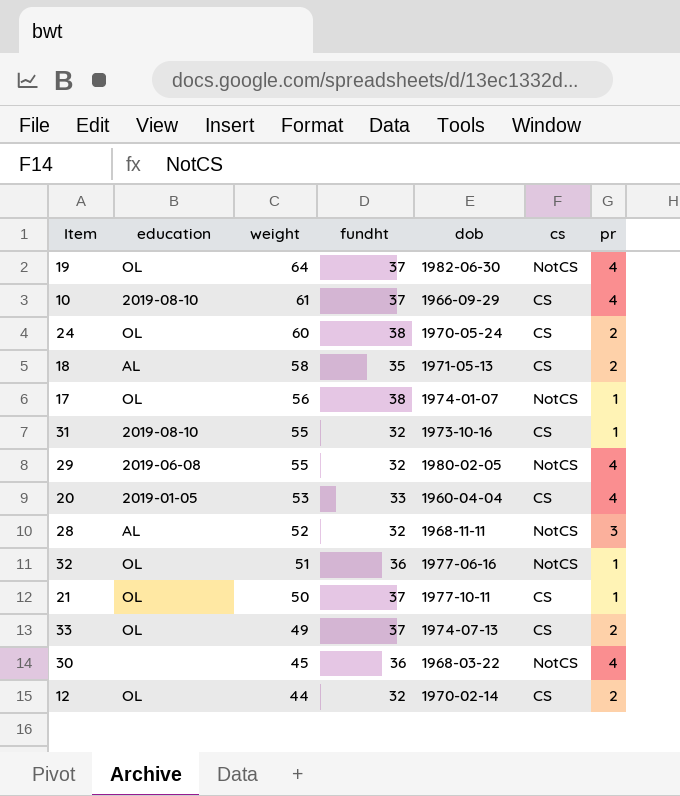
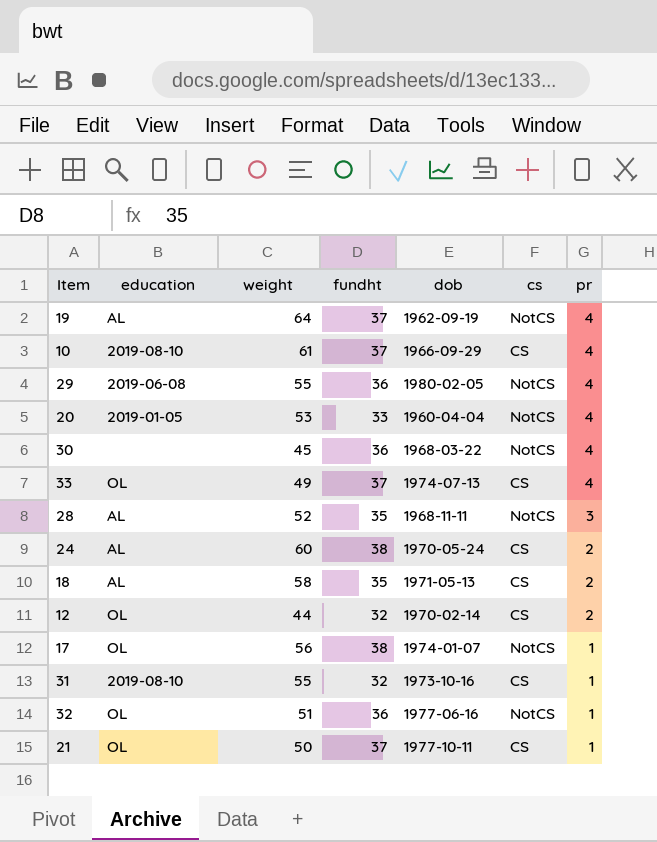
row order: weight descending -> pr descending
19 | education: OL -> AL
19 | dob: 1982-06-30 -> 1962-09-19
29 | fundht: 32 -> 36
20 | cs: CS -> NotCS
33 | pr: 2 -> 4
28 | fundht: 32 -> 35
24 | education: OL -> AL

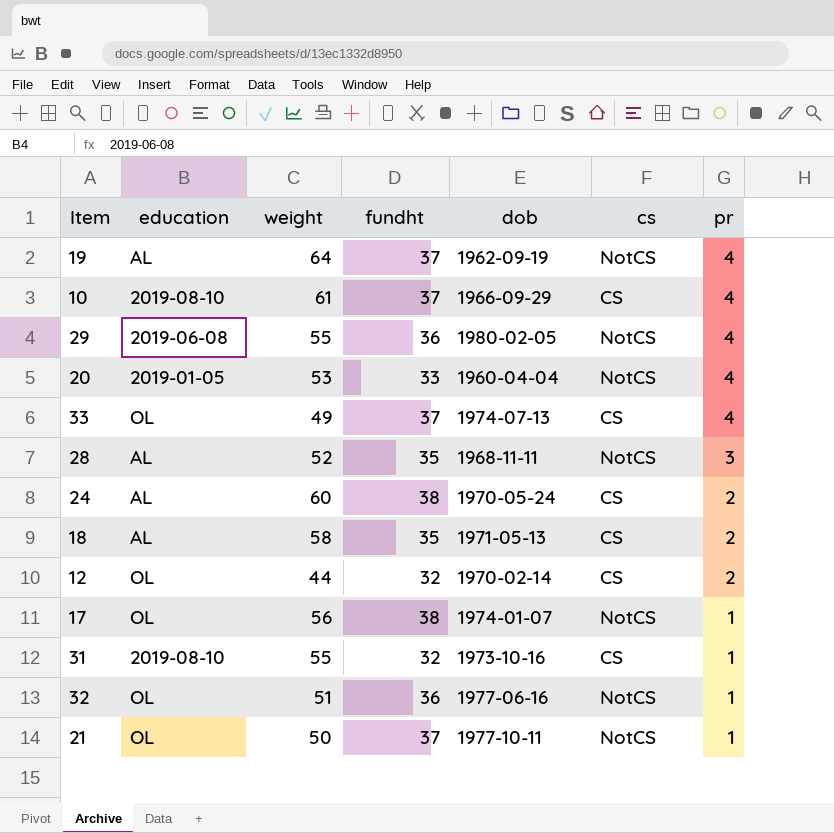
row 30: none | 45 | 36 | 1968-03-22 | NotCS | 4 -> none
21 | cs: CS -> NotCS

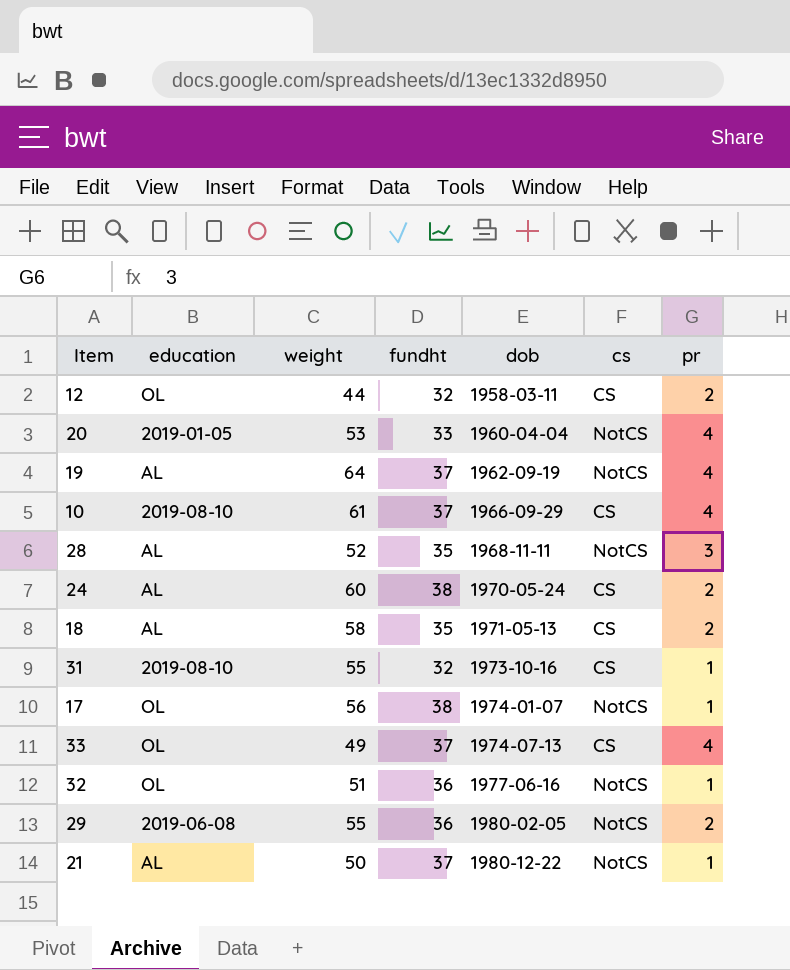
row order: pr descending -> dob ascending
12 | dob: 1970-02-14 -> 1958-03-11
29 | pr: 4 -> 2
21 | education: OL -> AL
21 | dob: 1977-10-11 -> 1980-12-22

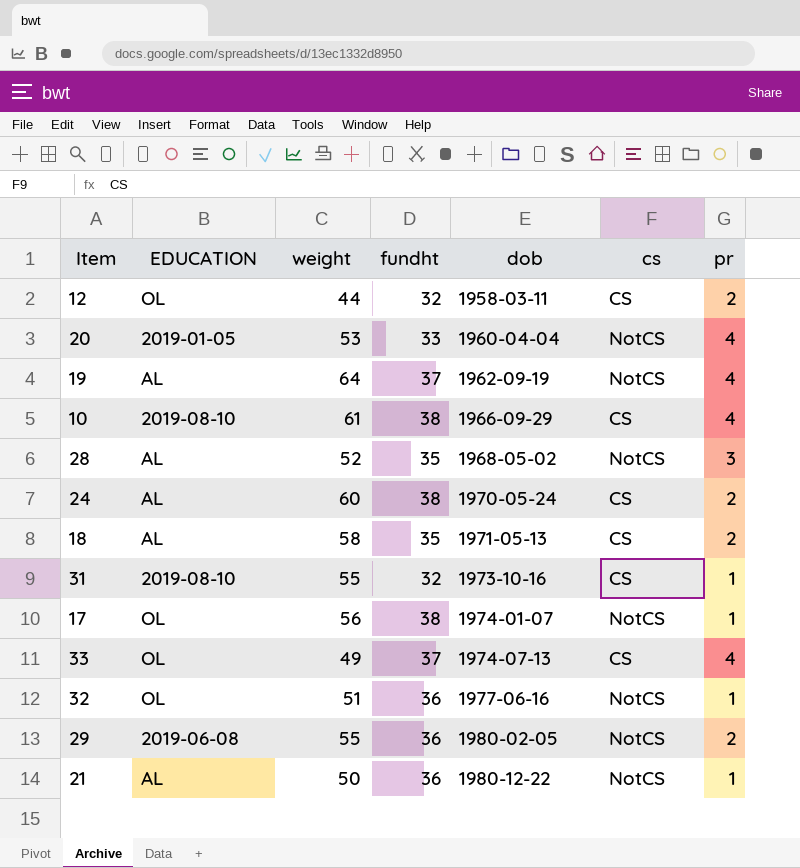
column name: education -> EDUCATION
10 | fundht: 37 -> 38
28 | dob: 1968-11-11 -> 1968-05-02
21 | fundht: 37 -> 36

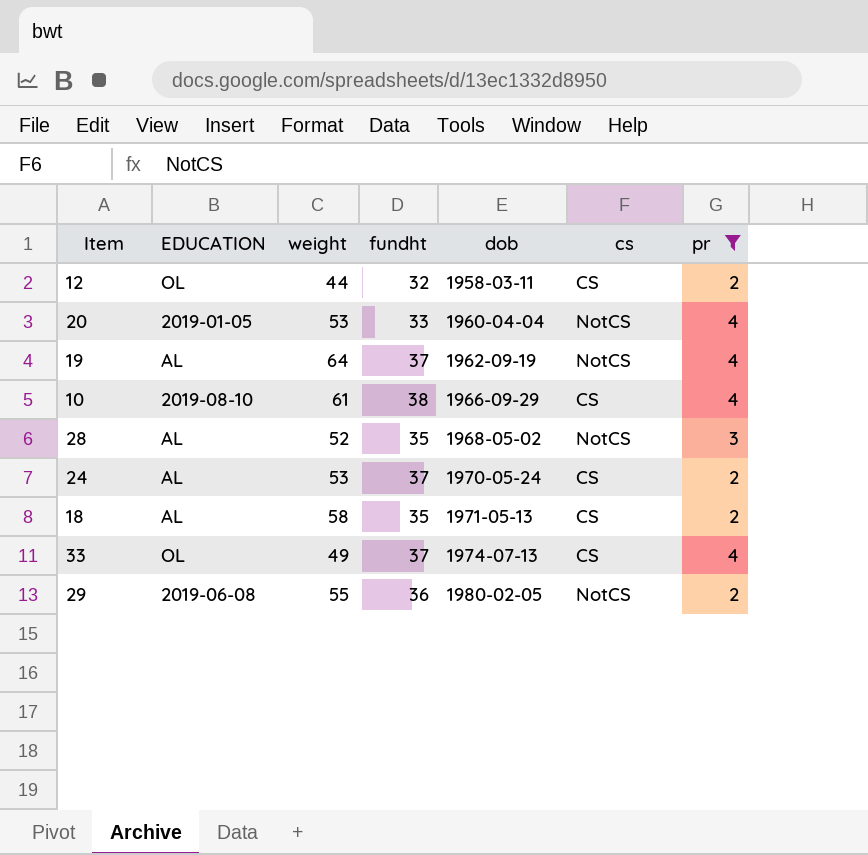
filter: none -> pr != 1
24 | weight: 60 -> 53
24 | fundht: 38 -> 37

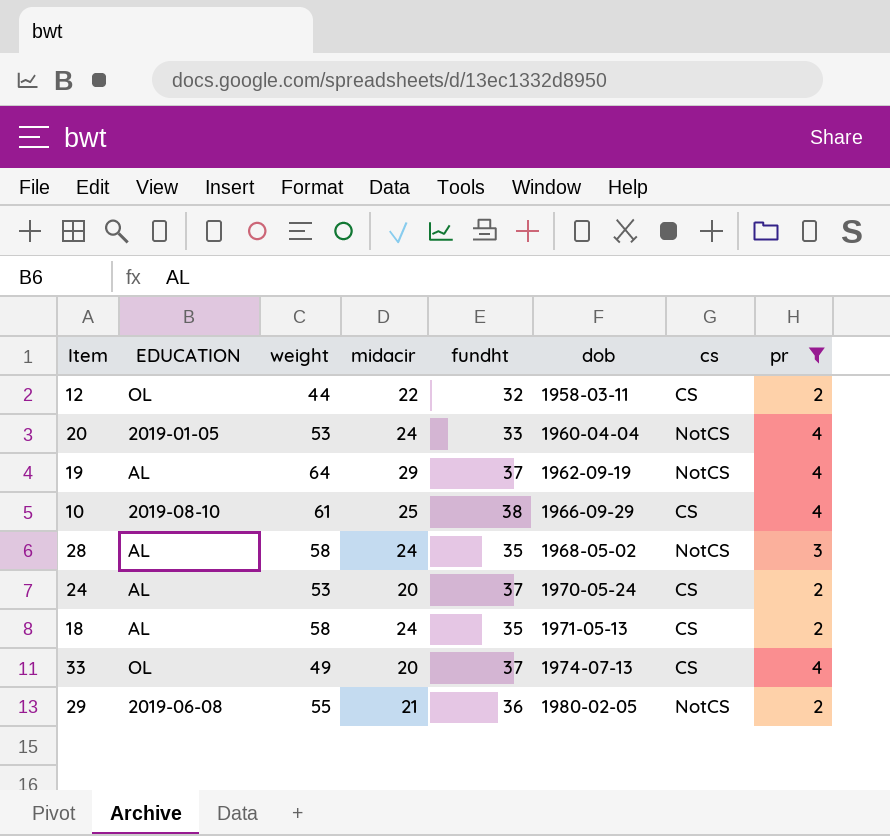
column midacir | position: none -> 4
28 | weight: 52 -> 58

